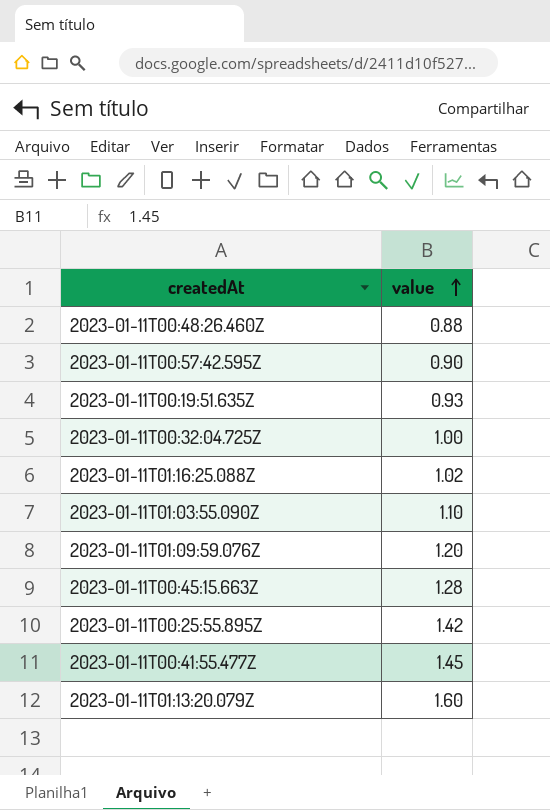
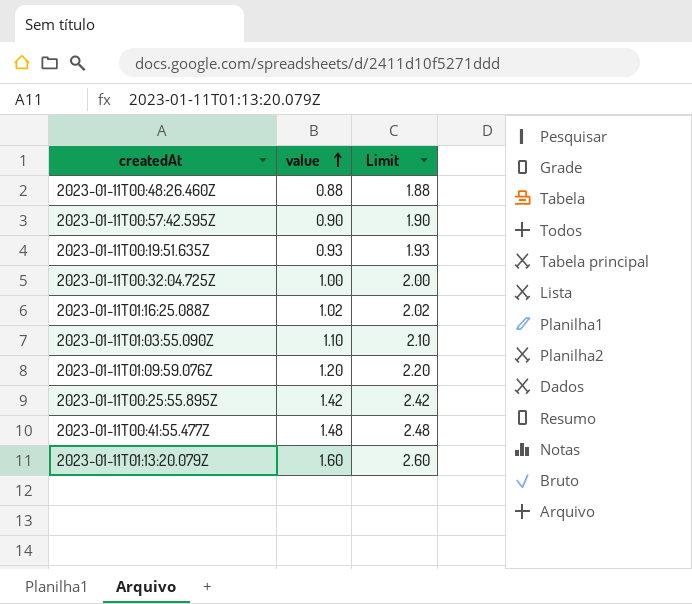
column Limit | formula: none -> [value] + 1
row 2023-01-11T00:45:15.663Z: 1.28 -> none
2023-01-11T00:41:55.477Z | value: 1.45 -> 1.48

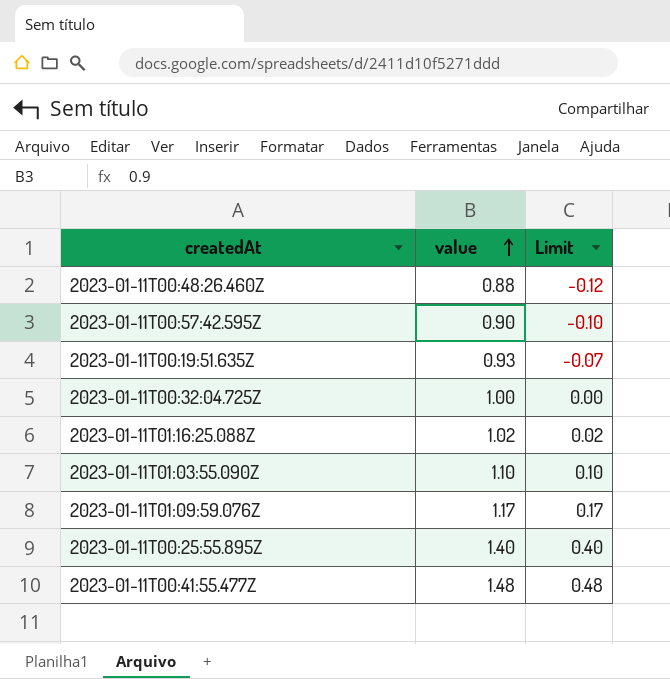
column Limit | formula: [value] + 1 -> [value] - 1
row 2023-01-11T01:13:20.079Z: 1.60 | 2.60 -> none
2023-01-11T01:09:59.076Z | value: 1.20 -> 1.17
2023-01-11T00:25:55.895Z | value: 1.42 -> 1.40

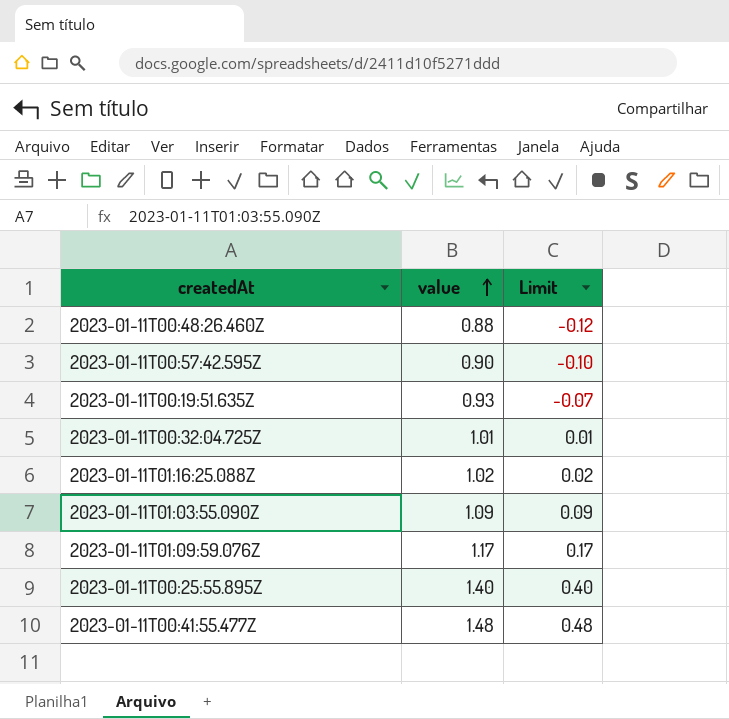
2023-01-11T00:32:04.725Z | value: 1.00 -> 1.01
2023-01-11T00:32:04.725Z | Limit: 0.00 -> 0.01
2023-01-11T01:03:55.090Z | value: 1.10 -> 1.09
2023-01-11T01:03:55.090Z | Limit: 0.10 -> 0.09

